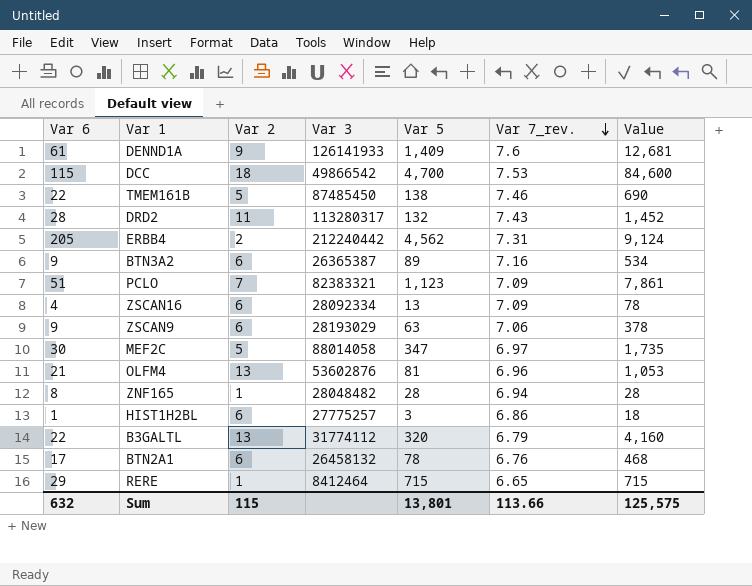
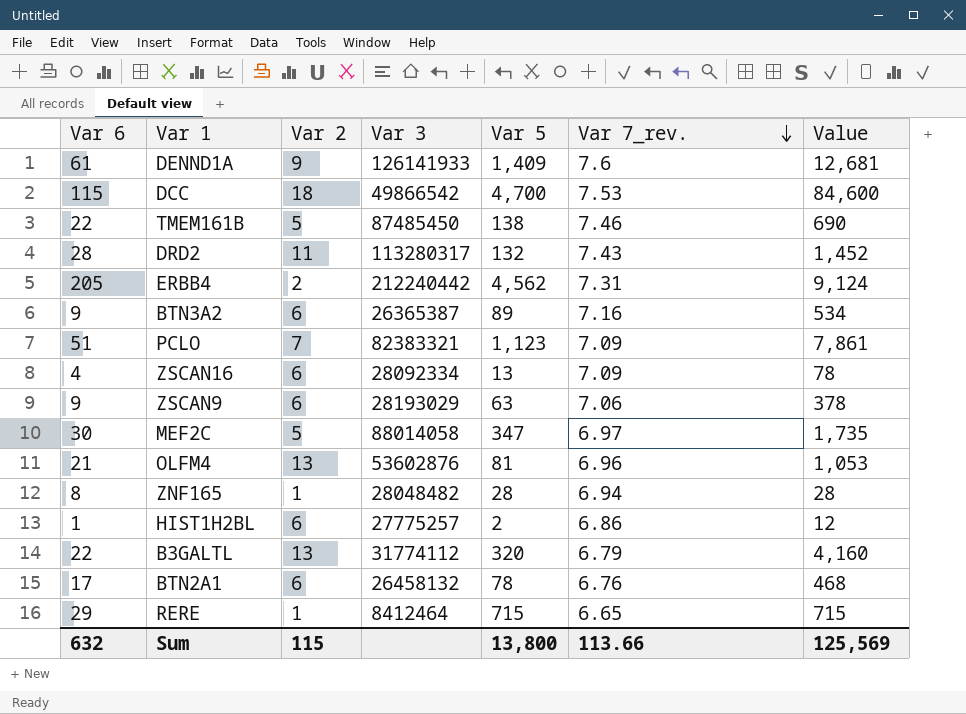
HIST1H2BL | Var 5: 3 -> 2
HIST1H2BL | Value: 18 -> 12
Sum | Var 5: 13,801 -> 13,800
Sum | Value: 125,575 -> 125,569

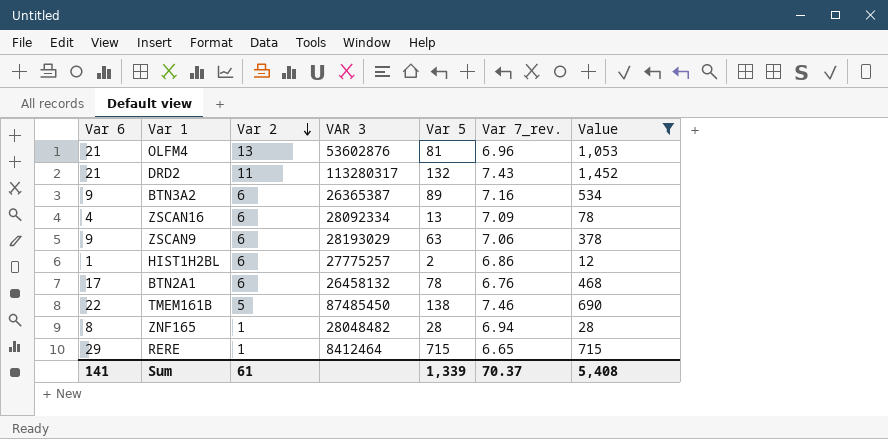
filter: none -> Value <= 1,452
row order: Var 7_rev. descending -> Var 2 descending
column name: Var 3 -> VAR 3
DRD2 | Var 6: 28 -> 21
Sum | Var 6: 632 -> 141
Sum | Var 2: 115 -> 61
Sum | Var 5: 13,800 -> 1,339
Sum | Var 7_rev.: 113.66 -> 70.37
Sum | Value: 125,569 -> 5,408

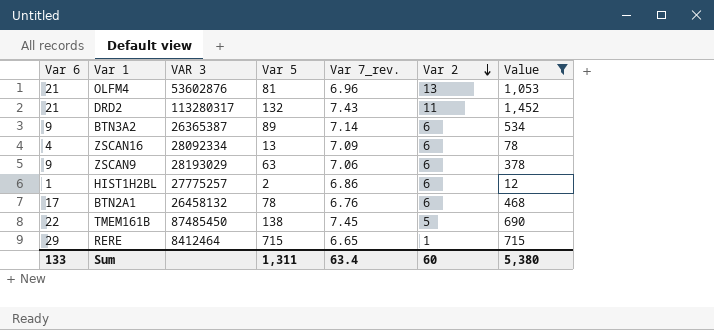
column Var 2 | position: 3 -> 6
row ZNF165: 8 | 1 | 28048482 | 28 | 6.94 | 28 -> none
BTN3A2 | Var 7_rev.: 7.16 -> 7.14
TMEM161B | Var 7_rev.: 7.46 -> 7.45
Sum | Var 6: 141 -> 133
Sum | Var 5: 1,339 -> 1,311
Sum | Var 7_rev.: 70.37 -> 63.4
Sum | Var 2: 61 -> 60
Sum | Value: 5,408 -> 5,380

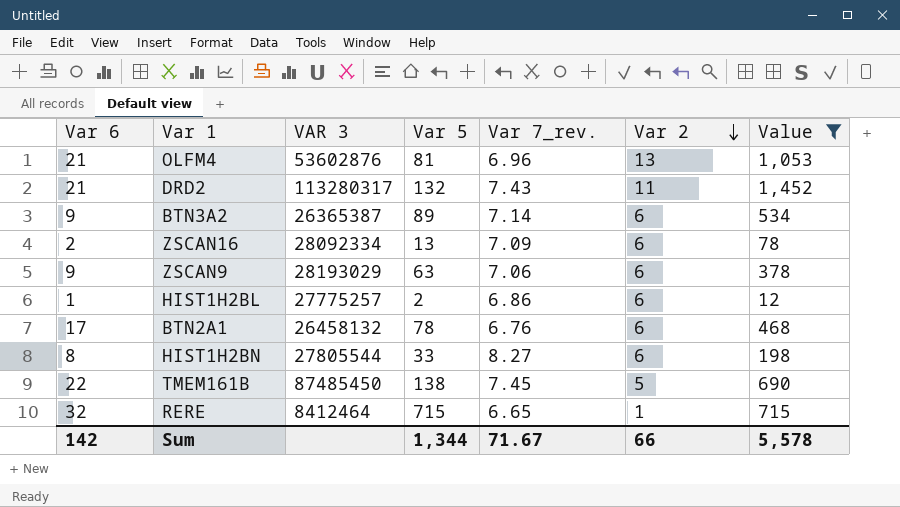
ZSCAN16 | Var 6: 4 -> 2
row HIST1H2BN: none -> 8 | 27805544 | 33 | 8.27 | 6 | 198
RERE | Var 6: 29 -> 32
Sum | Var 6: 133 -> 142
Sum | Var 5: 1,311 -> 1,344
Sum | Var 7_rev.: 63.4 -> 71.67
Sum | Var 2: 60 -> 66
Sum | Value: 5,380 -> 5,578

